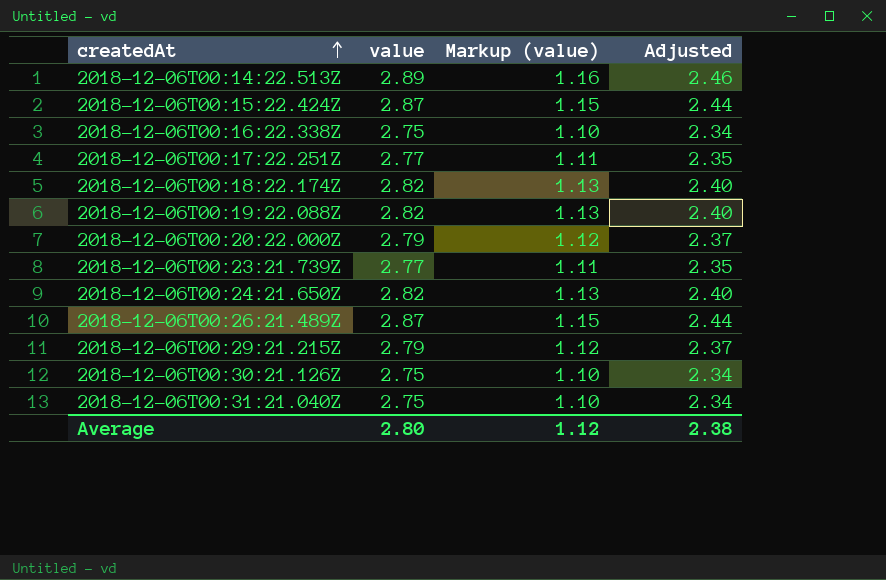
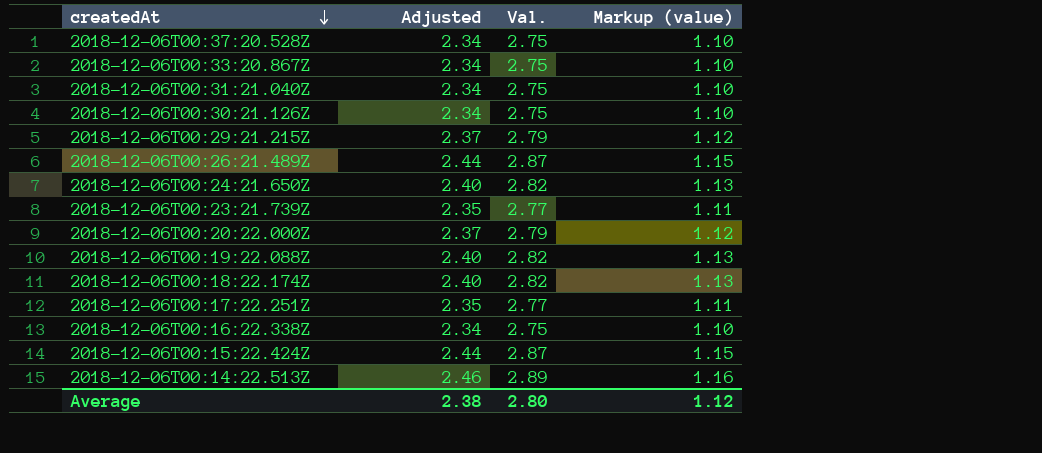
row order: createdAt ascending -> createdAt descending
column Adjusted | position: 4 -> 2
column name: value -> Val.
row 2018-12-06T00:37:20.528Z: none -> 2.34 | 2.75 | 1.10
row 2018-12-06T00:33:20.867Z: none -> 2.34 | 2.75 | 1.10

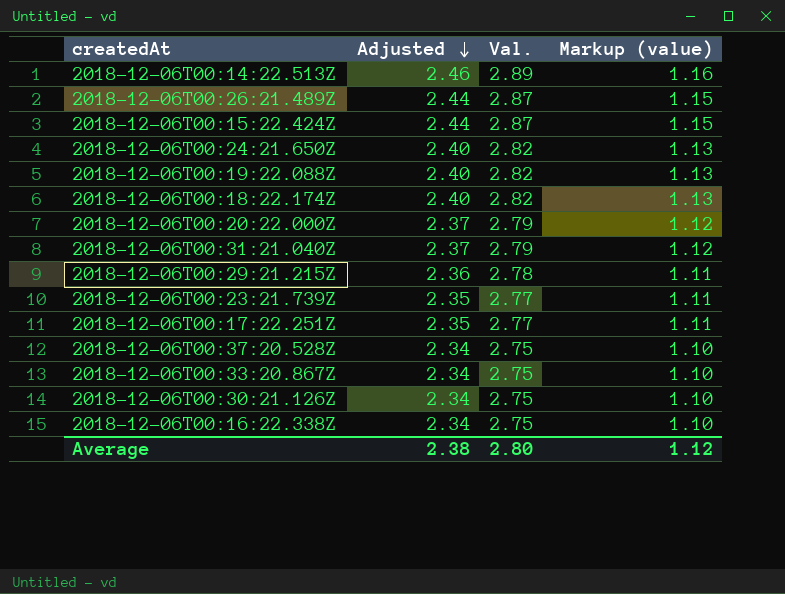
row order: createdAt descending -> Adjusted descending
2018-12-06T00:31:21.040Z | Adjusted: 2.34 -> 2.37
2018-12-06T00:31:21.040Z | Val.: 2.75 -> 2.79
2018-12-06T00:31:21.040Z | Markup (value): 1.10 -> 1.12
2018-12-06T00:29:21.215Z | Adjusted: 2.37 -> 2.36
2018-12-06T00:29:21.215Z | Val.: 2.79 -> 2.78
2018-12-06T00:29:21.215Z | Markup (value): 1.12 -> 1.11

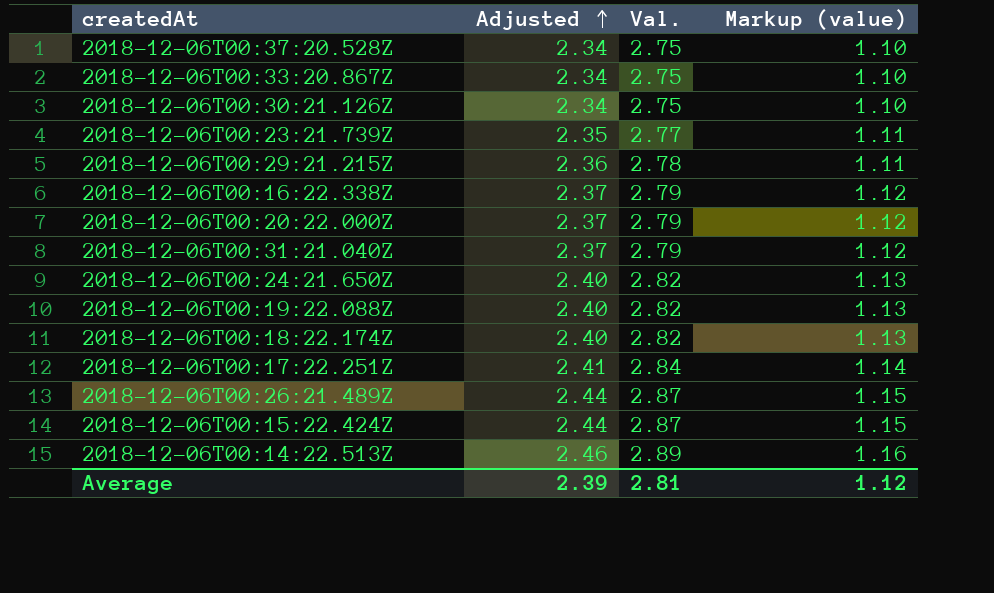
row order: Adjusted descending -> Adjusted ascending
2018-12-06T00:16:22.338Z | Adjusted: 2.34 -> 2.37
2018-12-06T00:16:22.338Z | Val.: 2.75 -> 2.79
2018-12-06T00:16:22.338Z | Markup (value): 1.10 -> 1.12
2018-12-06T00:17:22.251Z | Adjusted: 2.35 -> 2.41
2018-12-06T00:17:22.251Z | Val.: 2.77 -> 2.84
2018-12-06T00:17:22.251Z | Markup (value): 1.11 -> 1.14
Average | Adjusted: 2.38 -> 2.39
Average | Val.: 2.80 -> 2.81

